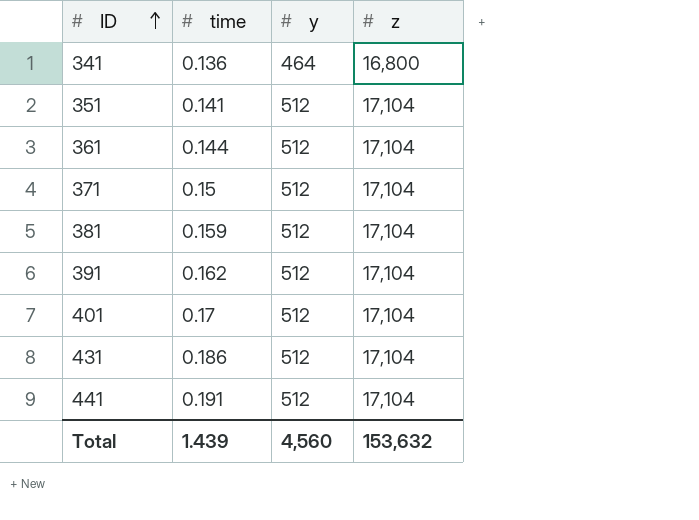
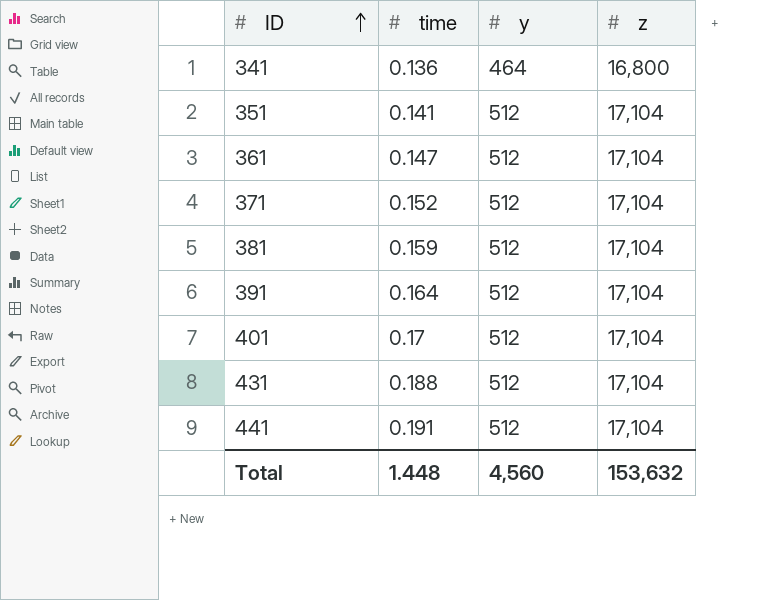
361 | time: 0.144 -> 0.147
371 | time: 0.15 -> 0.152
391 | time: 0.162 -> 0.164
431 | time: 0.186 -> 0.188
Total | time: 1.439 -> 1.448

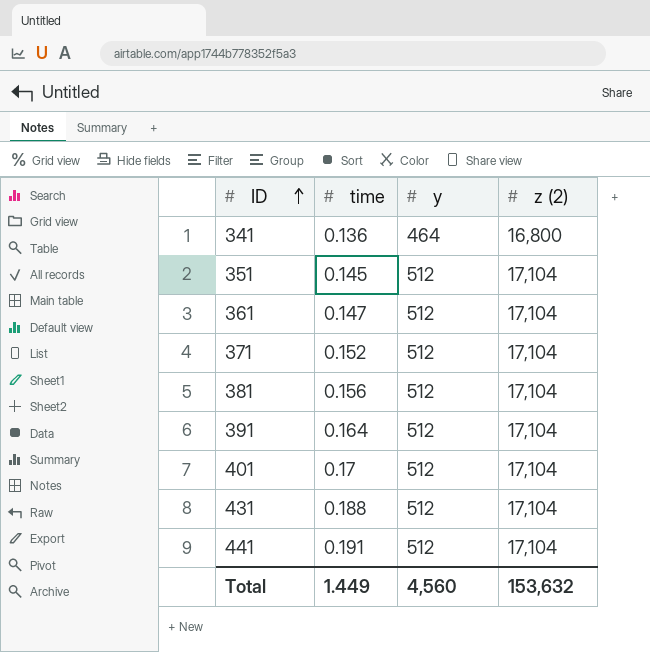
column name: z -> z (2)
351 | time: 0.141 -> 0.145
381 | time: 0.159 -> 0.156
Total | time: 1.448 -> 1.449

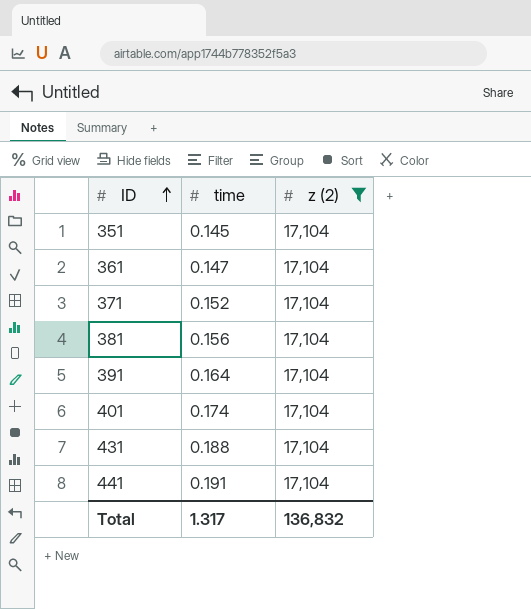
filter: none -> z (2) = 17,104
column y | position: 3 -> none
401 | time: 0.17 -> 0.174
Total | time: 1.449 -> 1.317
Total | z (2): 153,632 -> 136,832

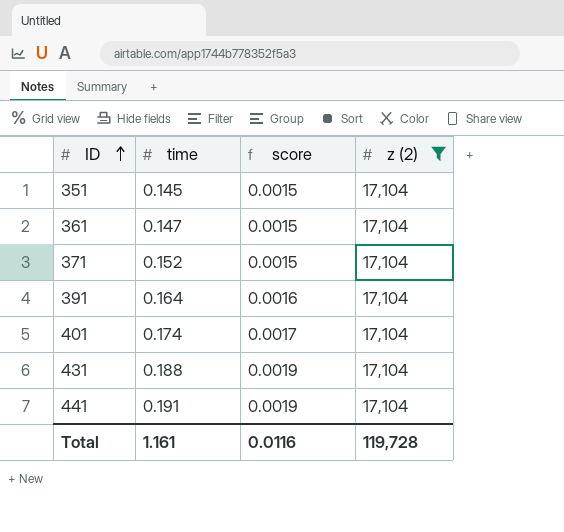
column score | formula: none -> [time] * 0.01
row 381: 0.156 | 17,104 -> none
Total | time: 1.317 -> 1.161
Total | z (2): 136,832 -> 119,728

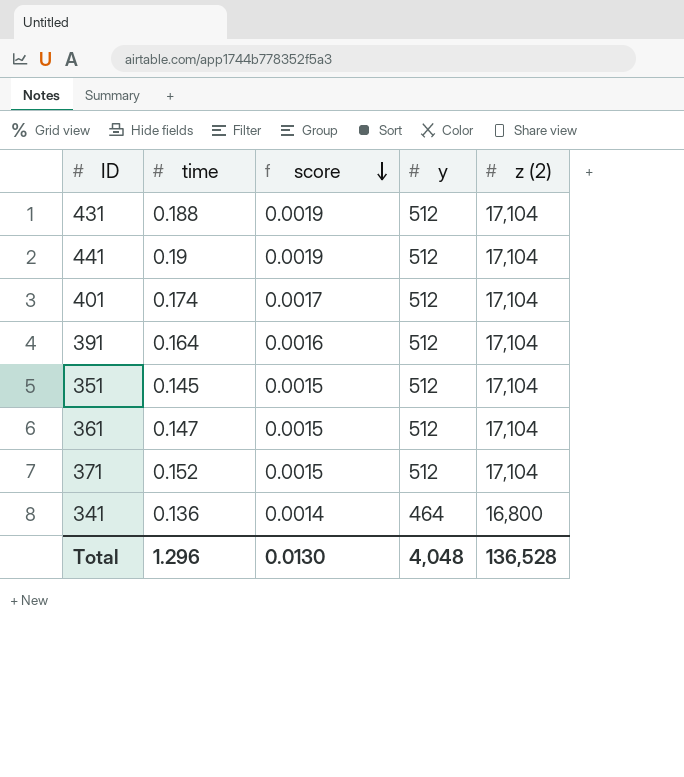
filter: z (2) = 17,104 -> none
row order: ID ascending -> score descending
column y | position: none -> 4
441 | time: 0.191 -> 0.19
Total | time: 1.161 -> 1.296
Total | score: 0.0116 -> 0.0130
Total | z (2): 119,728 -> 136,528

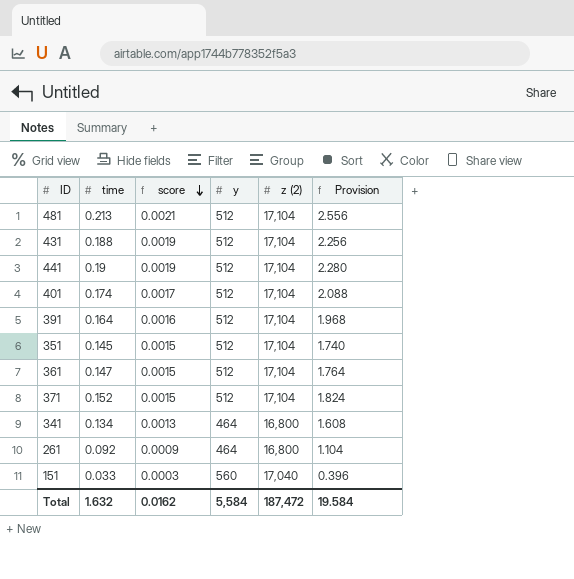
column Provision | formula: none -> [time] * 12
row 481: none -> 0.213 | 0.0021 | 512 | 17,104 | 2.556
341 | time: 0.136 -> 0.134
341 | score: 0.0014 -> 0.0013
row 261: none -> 0.092 | 0.0009 | 464 | 16,800 | 1.104
row 151: none -> 0.033 | 0.0003 | 560 | 17,040 | 0.396
Total | time: 1.296 -> 1.632
Total | score: 0.0130 -> 0.0162
Total | y: 4,048 -> 5,584
Total | z (2): 136,528 -> 187,472

